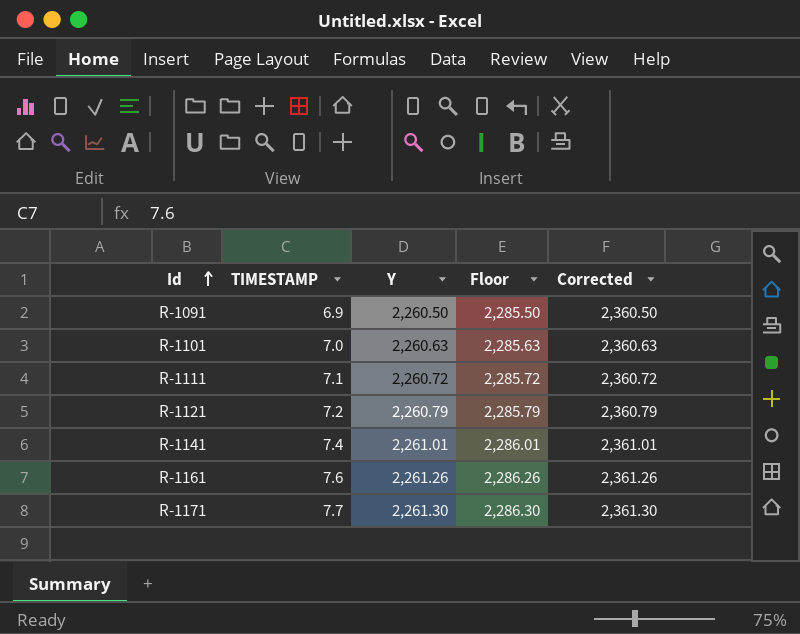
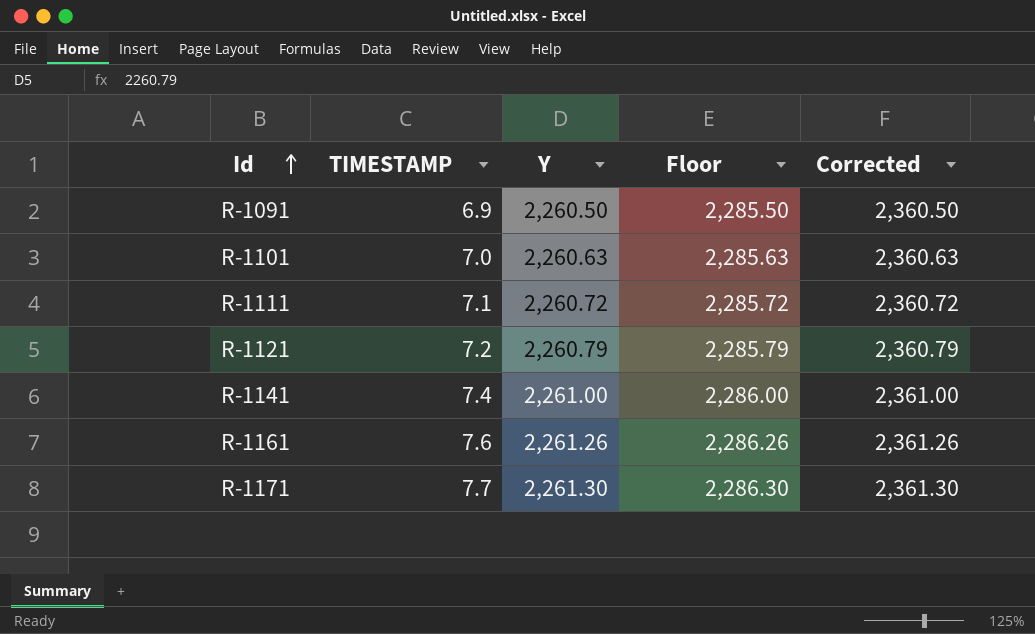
R-1141 | Y: 2,261.01 -> 2,261.00
R-1141 | Floor: 2,286.01 -> 2,286.00
R-1141 | Corrected: 2,361.01 -> 2,361.00

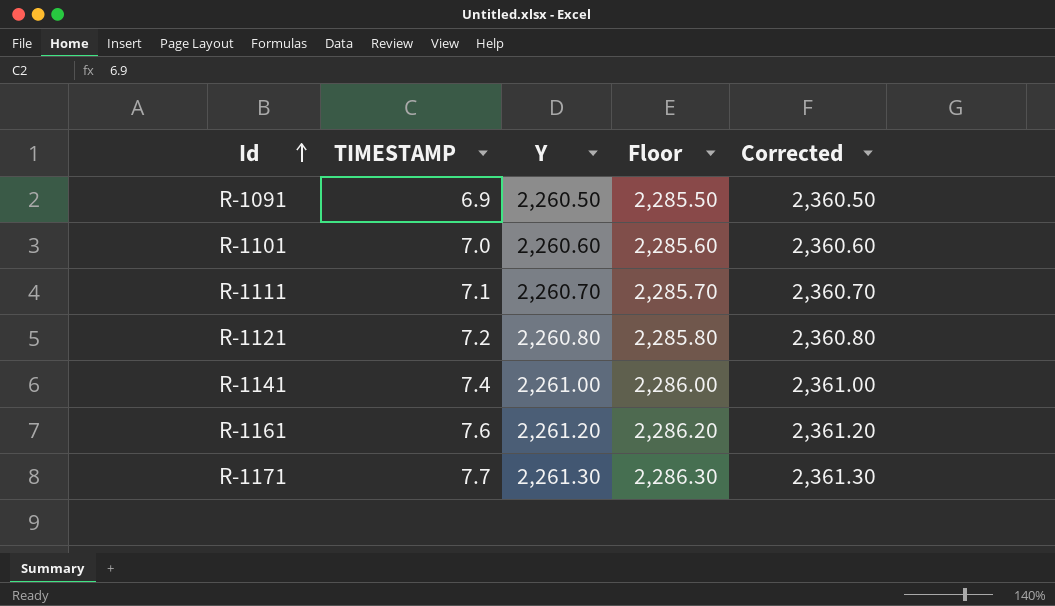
R-1101 | Y: 2,260.63 -> 2,260.60
R-1101 | Floor: 2,285.63 -> 2,285.60
R-1101 | Corrected: 2,360.63 -> 2,360.60
R-1111 | Y: 2,260.72 -> 2,260.70
R-1111 | Floor: 2,285.72 -> 2,285.70
R-1111 | Corrected: 2,360.72 -> 2,360.70
R-1121 | Y: 2,260.79 -> 2,260.80
R-1121 | Floor: 2,285.79 -> 2,285.80
R-1121 | Corrected: 2,360.79 -> 2,360.80
R-1161 | Y: 2,261.26 -> 2,261.20
R-1161 | Floor: 2,286.26 -> 2,286.20
R-1161 | Corrected: 2,361.26 -> 2,361.20

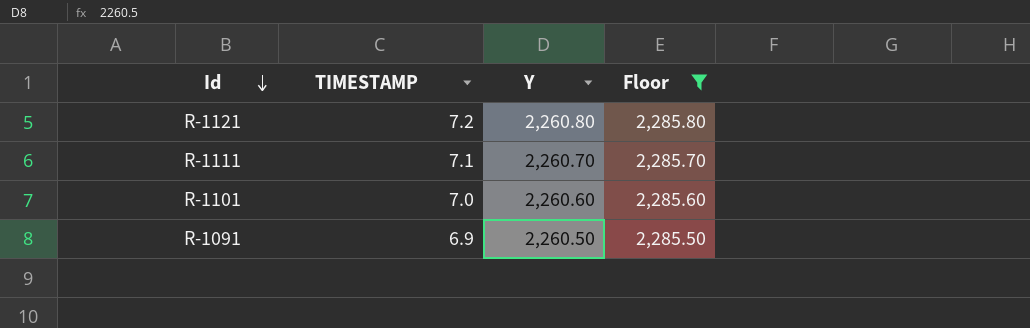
filter: none -> Floor <= 2,285.80
row order: Id ascending -> Id descending
column Corrected | formula: [Y] + 100 -> none

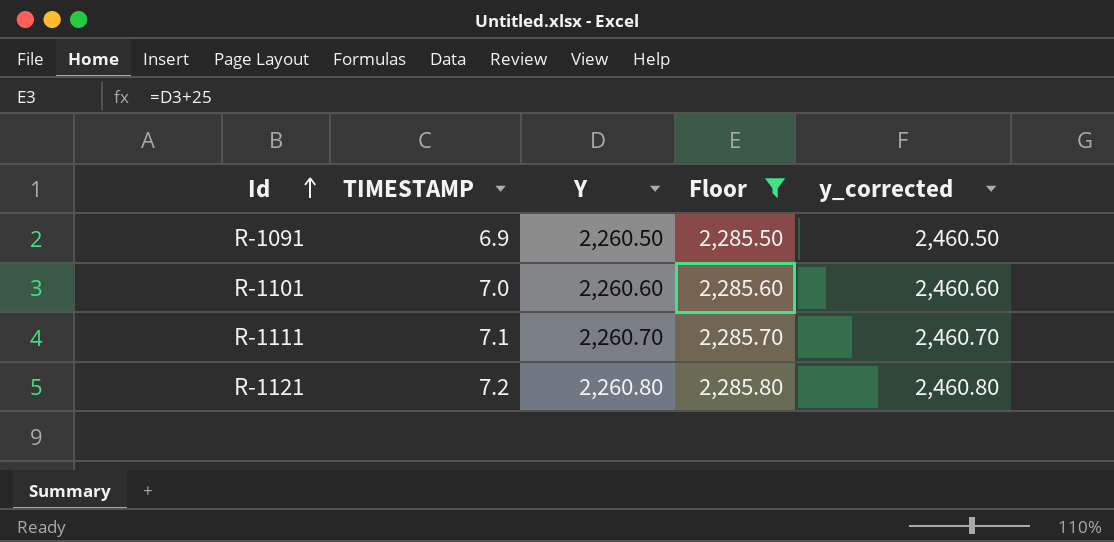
row order: Id descending -> Id ascending
column y_corrected | formula: none -> [Y] + 200

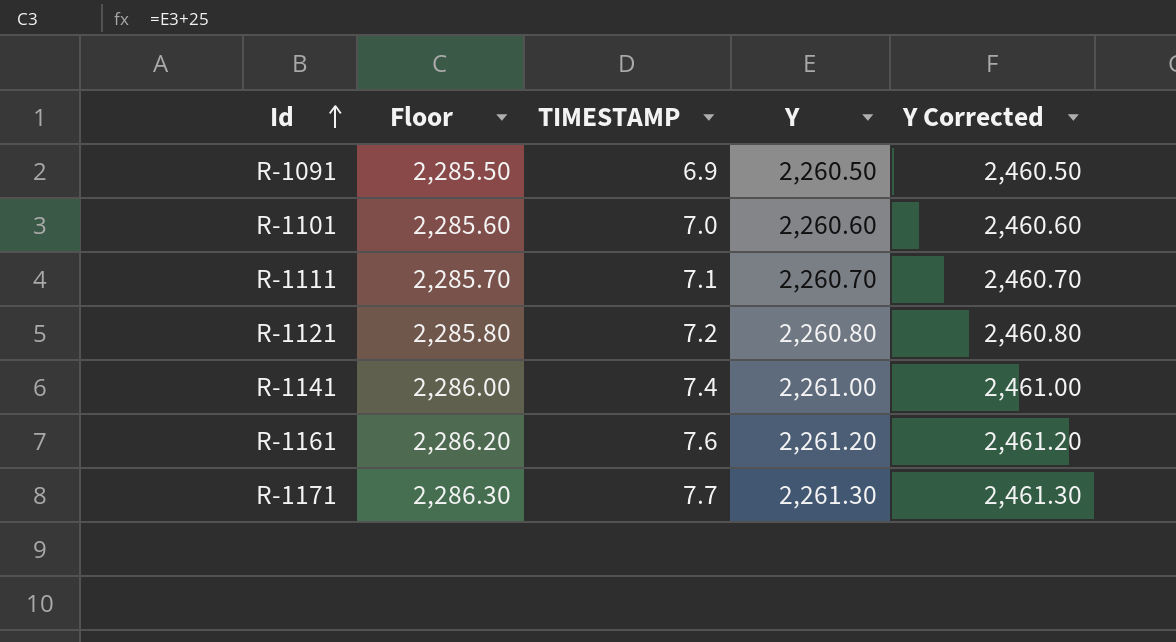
filter: Floor <= 2,285.80 -> none
column Floor | position: 4 -> 2
column name: y_corrected -> Y Corrected

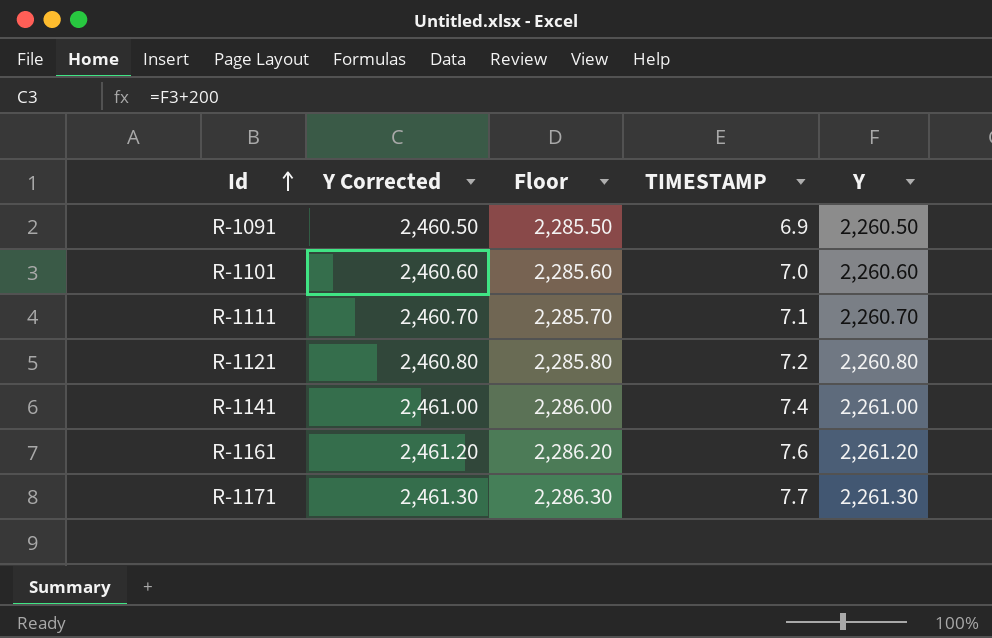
column Y Corrected | position: 5 -> 2

